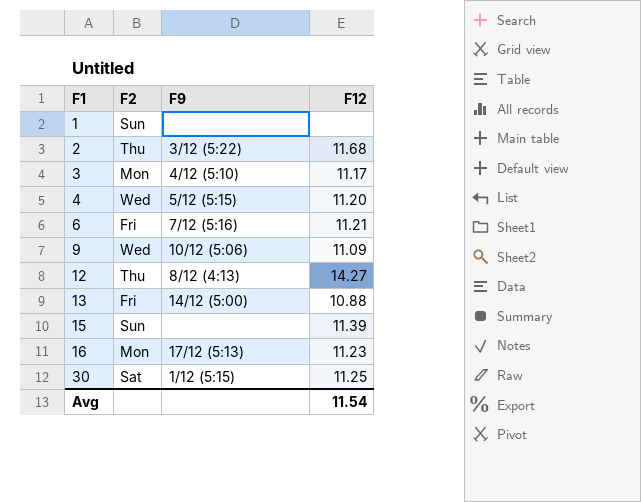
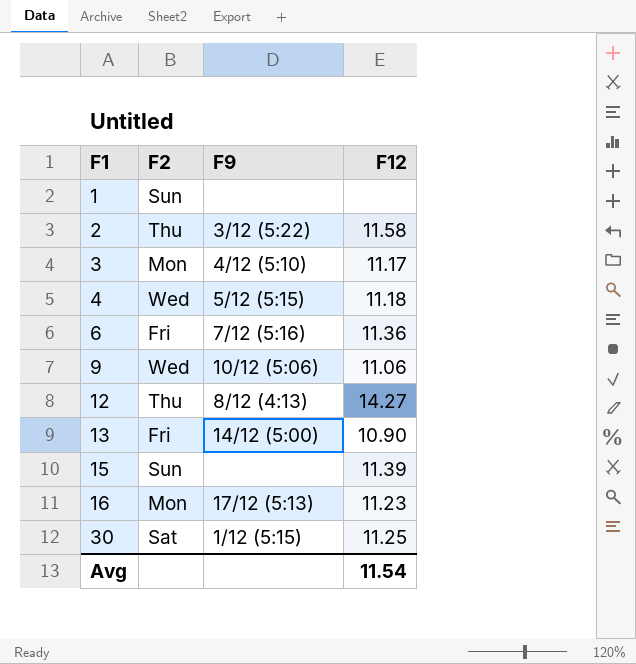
2 | F12: 11.68 -> 11.58
4 | F12: 11.20 -> 11.18
6 | F12: 11.21 -> 11.36
9 | F12: 11.09 -> 11.06
13 | F12: 10.88 -> 10.90

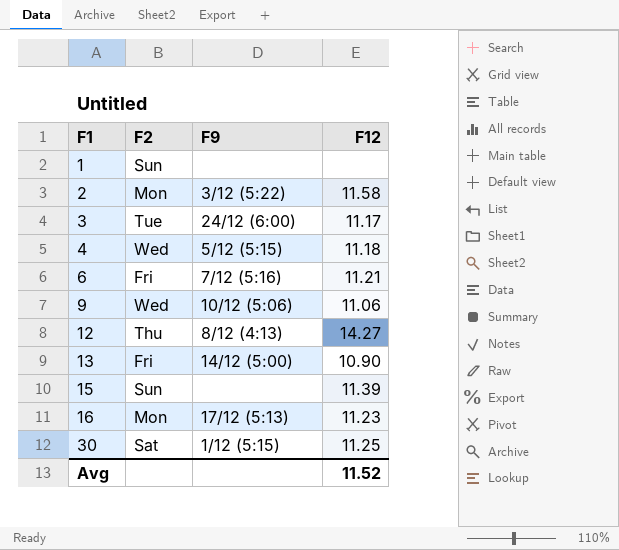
2 | F2: Thu -> Mon
3 | F2: Mon -> Tue
3 | F9: 4/12 (5:10) -> 24/12 (6:00)
6 | F12: 11.36 -> 11.21
Avg | F12: 11.54 -> 11.52

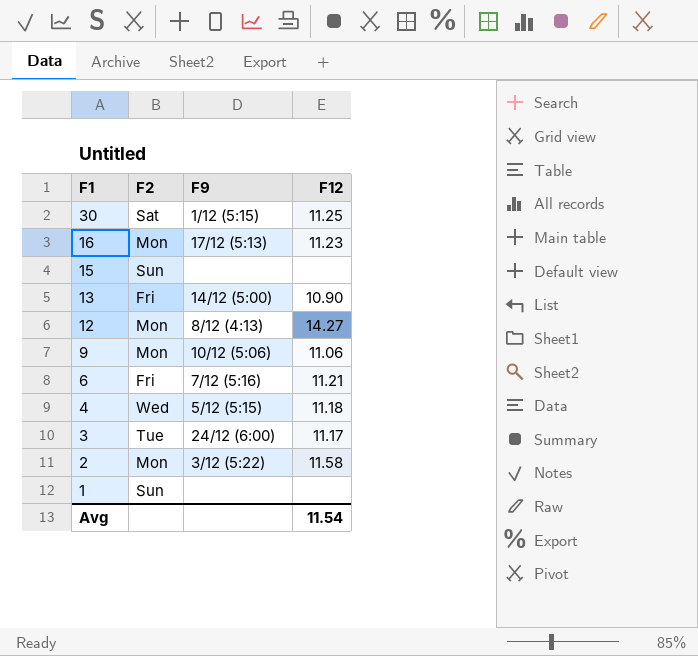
row order: F1 ascending -> F1 descending
15 | F12: 11.39 -> none
12 | F2: Thu -> Mon
9 | F2: Wed -> Mon
Avg | F12: 11.52 -> 11.54

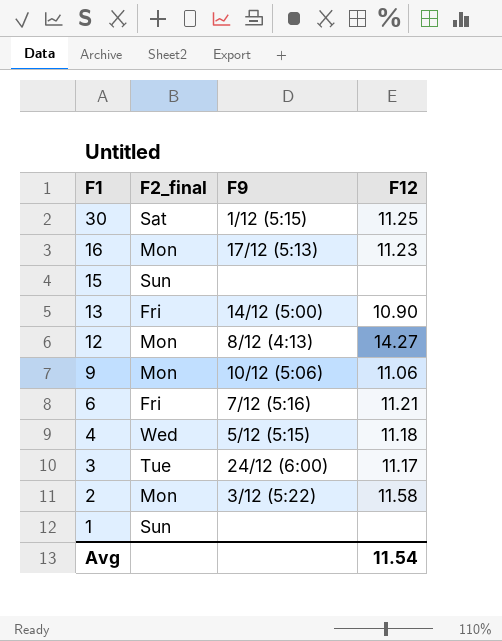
column name: F2 -> F2_final

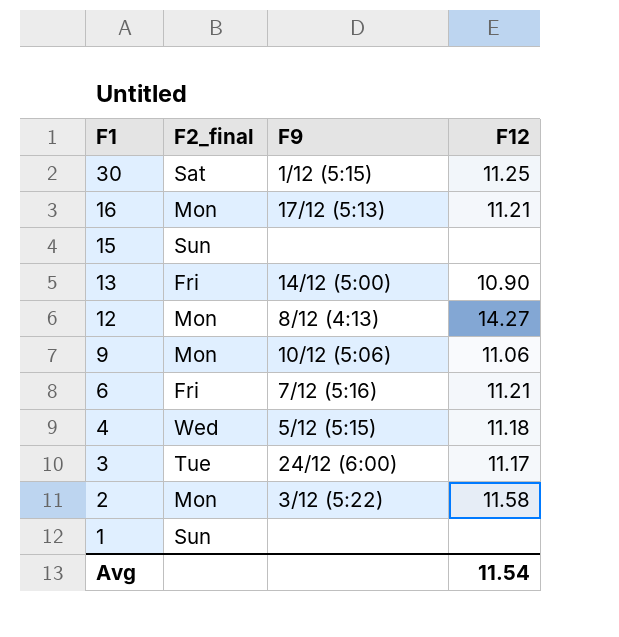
16 | F12: 11.23 -> 11.21

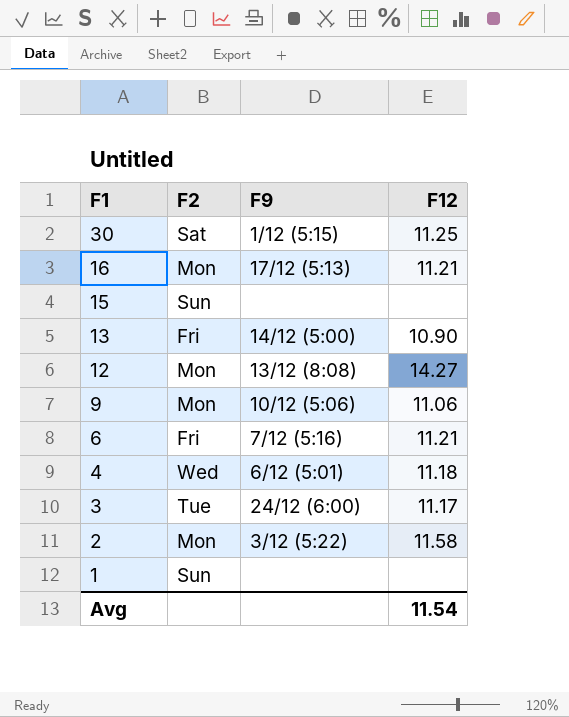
column name: F2_final -> F2
12 | F9: 8/12 (4:13) -> 13/12 (8:08)
4 | F9: 5/12 (5:15) -> 6/12 (5:01)

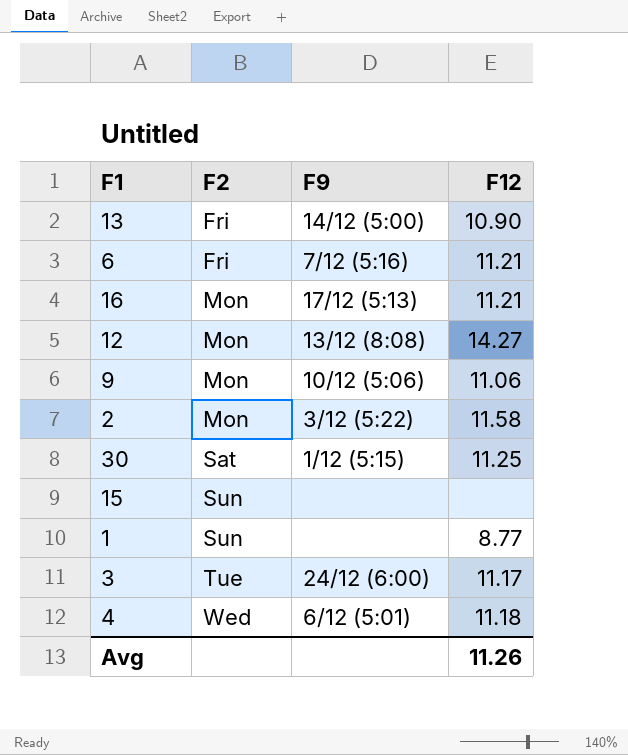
row order: F1 descending -> F2 ascending
1 | F12: none -> 8.77
Avg | F12: 11.54 -> 11.26

